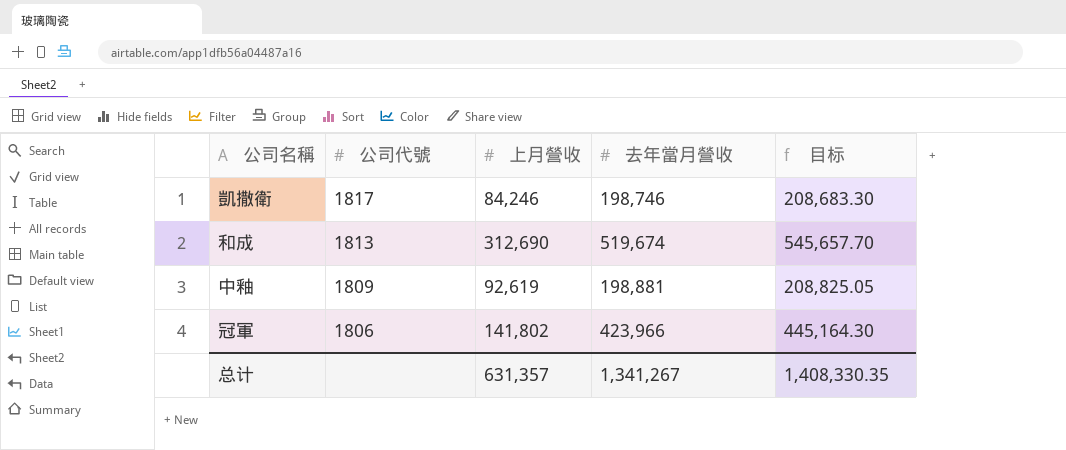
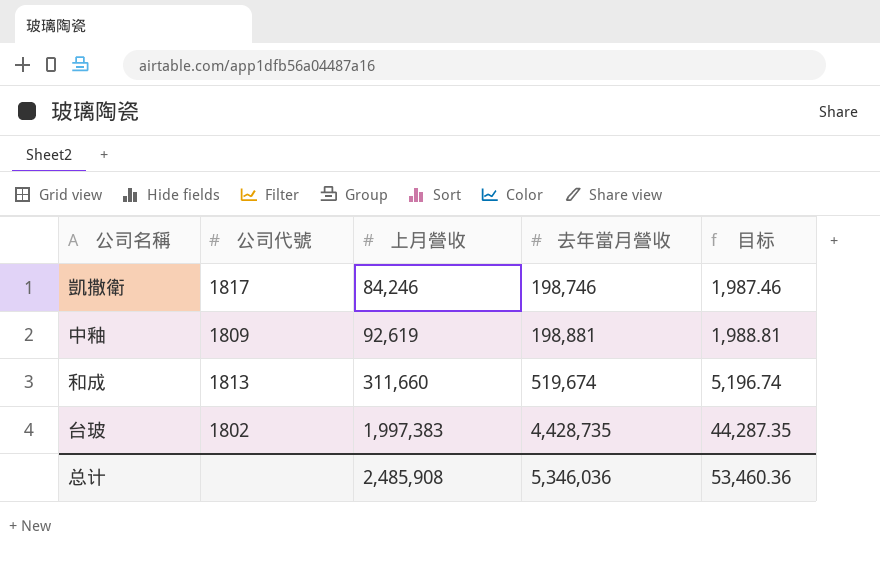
row order: 公司代號 descending -> 上月營收 ascending
column 目标 | formula: [去年當月營收] * 1.05 -> [去年當月營收] * 0.01
row 冠軍: 1806 | 141,802 | 423,966 | 445,164.30 -> none
和成 | 上月營收: 312,690 -> 311,660
row 台玻: none -> 1802 | 1,997,383 | 4,428,735 | 44,287.35
总计 | 上月營收: 631,357 -> 2,485,908
总计 | 去年當月營收: 1,341,267 -> 5,346,036
总计 | 目标: 1,408,330.35 -> 53,460.36

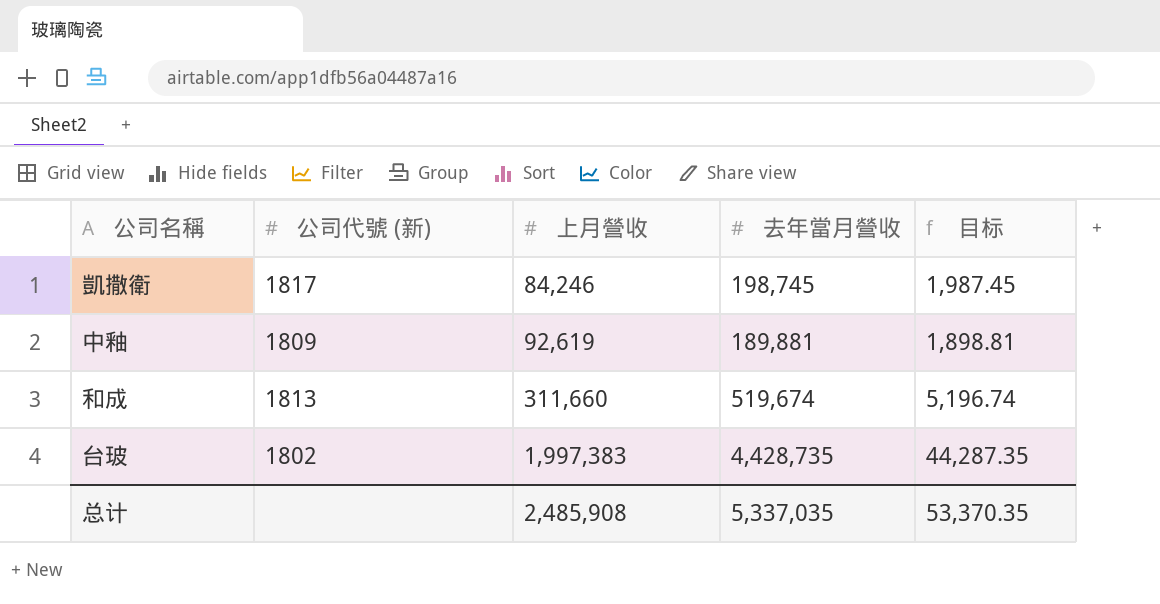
column name: 公司代號 -> 公司代號 (新)
凱撒衛 | 去年當月營收: 198,746 -> 198,745
凱撒衛 | 目标: 1,987.46 -> 1,987.45
中釉 | 去年當月營收: 198,881 -> 189,881
中釉 | 目标: 1,988.81 -> 1,898.81
总计 | 去年當月營收: 5,346,036 -> 5,337,035
总计 | 目标: 53,460.36 -> 53,370.35

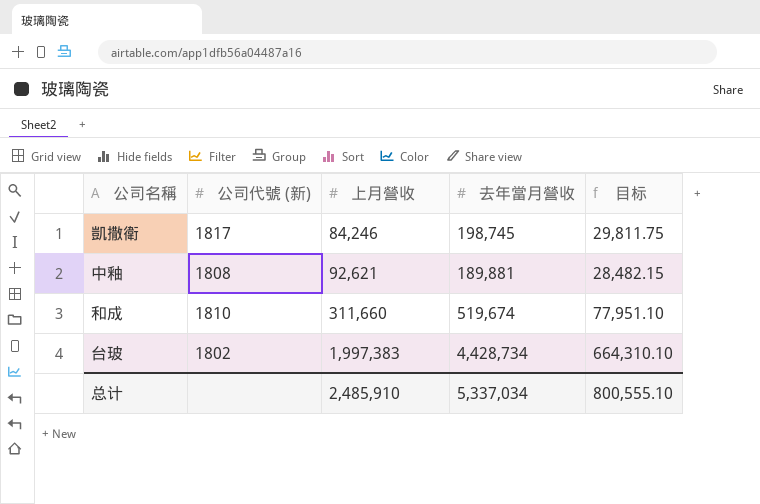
column 目标 | formula: [去年當月營收] * 0.01 -> [去年當月營收] * 0.15
中釉 | 公司代號 (新): 1809 -> 1808
中釉 | 上月營收: 92,619 -> 92,621
和成 | 公司代號 (新): 1813 -> 1810
台玻 | 去年當月營收: 4,428,735 -> 4,428,734
总计 | 上月營收: 2,485,908 -> 2,485,910
总计 | 去年當月營收: 5,337,035 -> 5,337,034
总计 | 目标: 53,370.35 -> 800,555.10

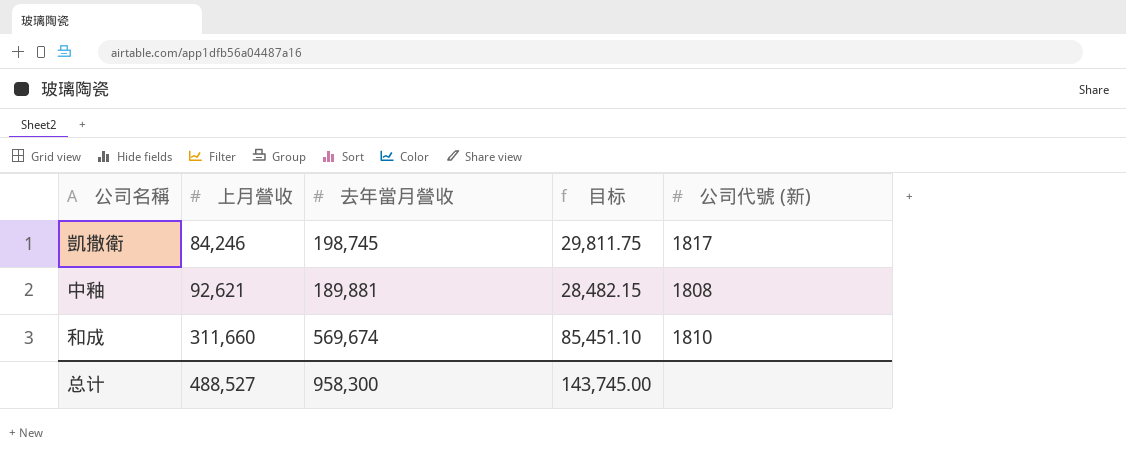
column 公司代號 (新) | position: 2 -> 5
row 台玻: 1802 | 1,997,383 | 4,428,734 | 664,310.10 -> none
和成 | 去年當月營收: 519,674 -> 569,674
和成 | 目标: 77,951.10 -> 85,451.10
总计 | 上月營收: 2,485,910 -> 488,527
总计 | 去年當月營收: 5,337,034 -> 958,300
总计 | 目标: 800,555.10 -> 143,745.00

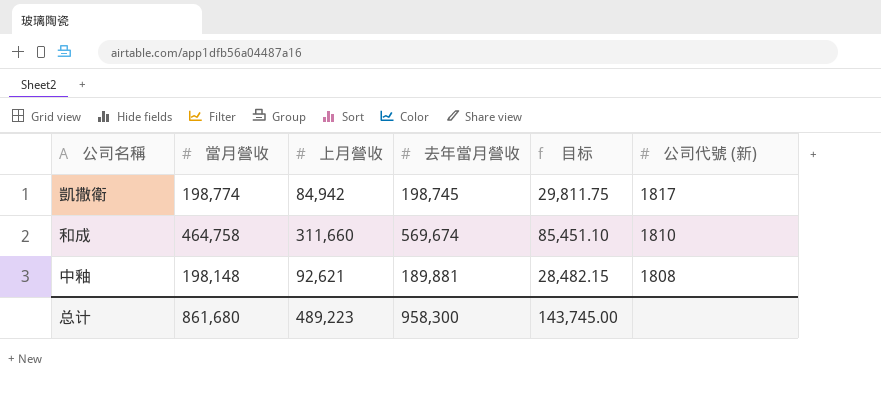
row order: 上月營收 ascending -> 公司代號 (新) descending
column 當月營收 | position: none -> 2
凱撒衛 | 上月營收: 84,246 -> 84,942
总计 | 上月營收: 488,527 -> 489,223

